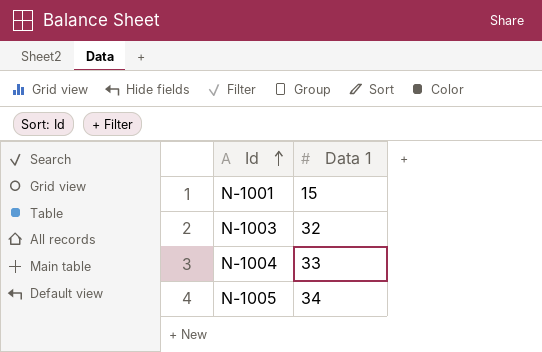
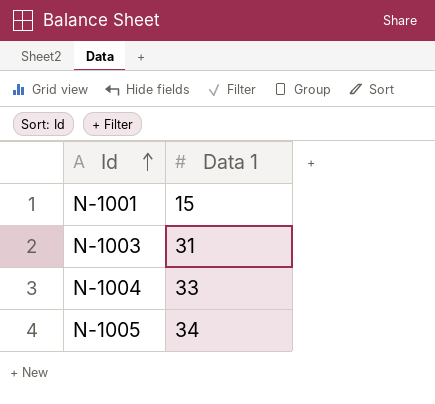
N-1003 | Data 1: 32 -> 31

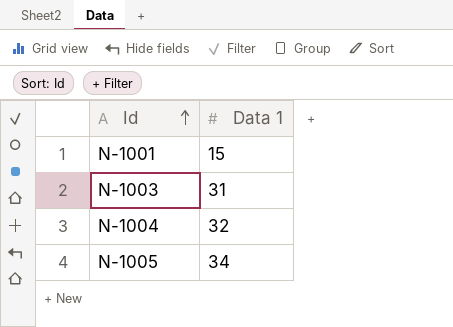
N-1004 | Data 1: 33 -> 32

